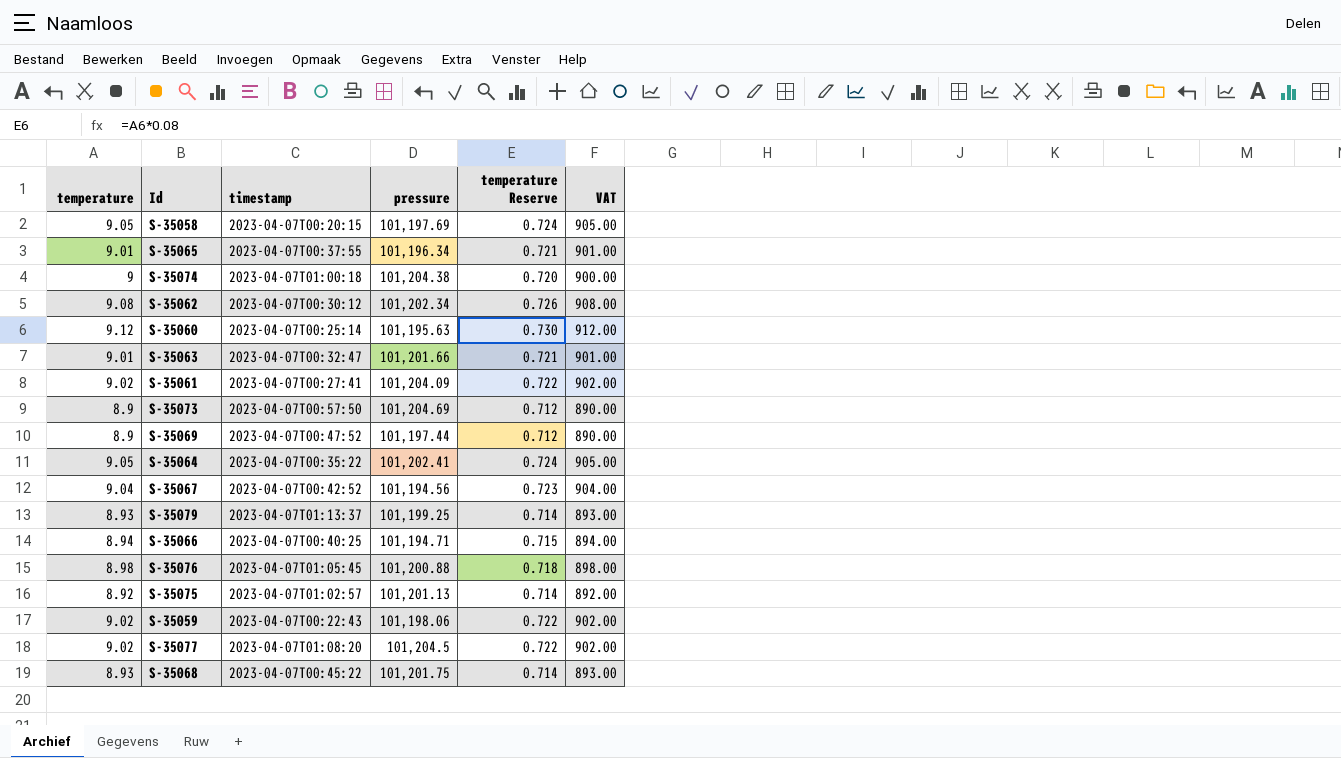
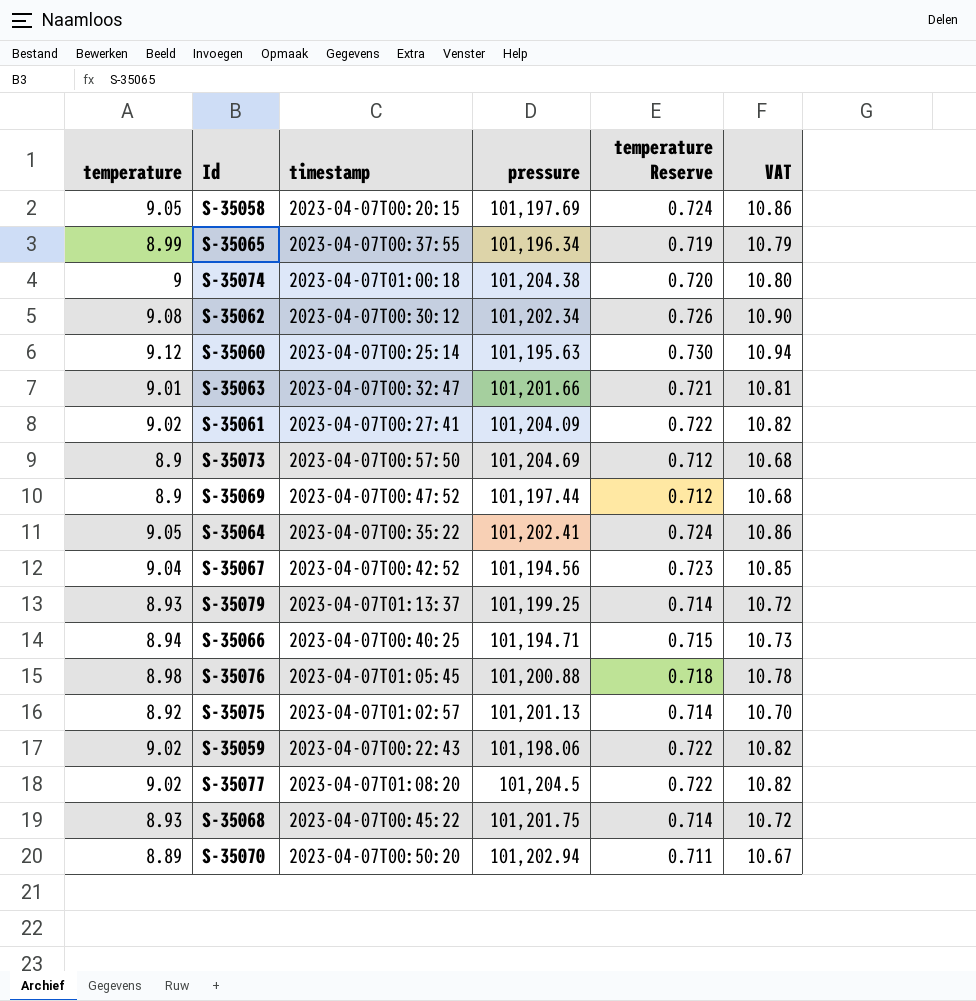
column VAT | formula: [temperature] * 100 -> [temperature] * 1.2
S-35065 | temperature: 9.01 -> 8.99
S-35065 | temperature Reserve: 0.721 -> 0.719
row S-35070: none -> 8.89 | 2023-04-07T00:50:20 | 101,202.94 | 0.711 | 10.67

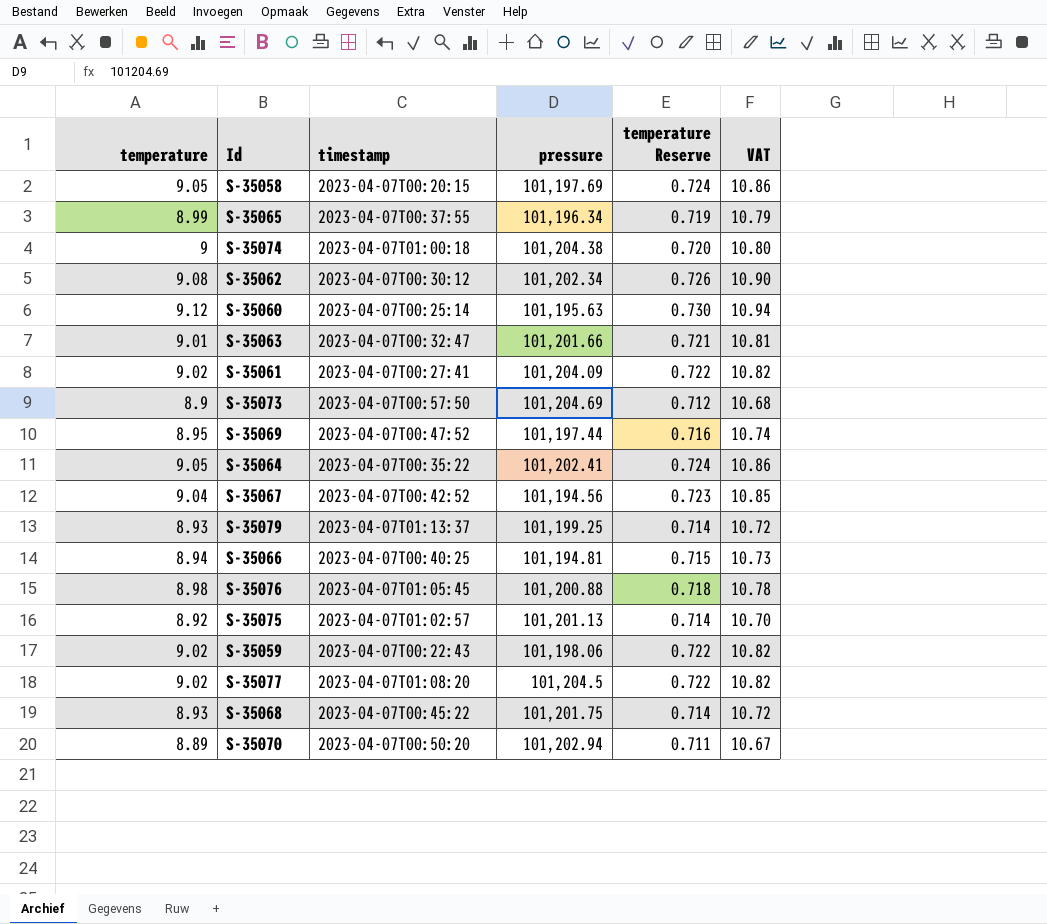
S-35069 | temperature: 8.9 -> 8.95
S-35069 | temperature Reserve: 0.712 -> 0.716
S-35069 | VAT: 10.68 -> 10.74
S-35066 | pressure: 101,194.71 -> 101,194.81

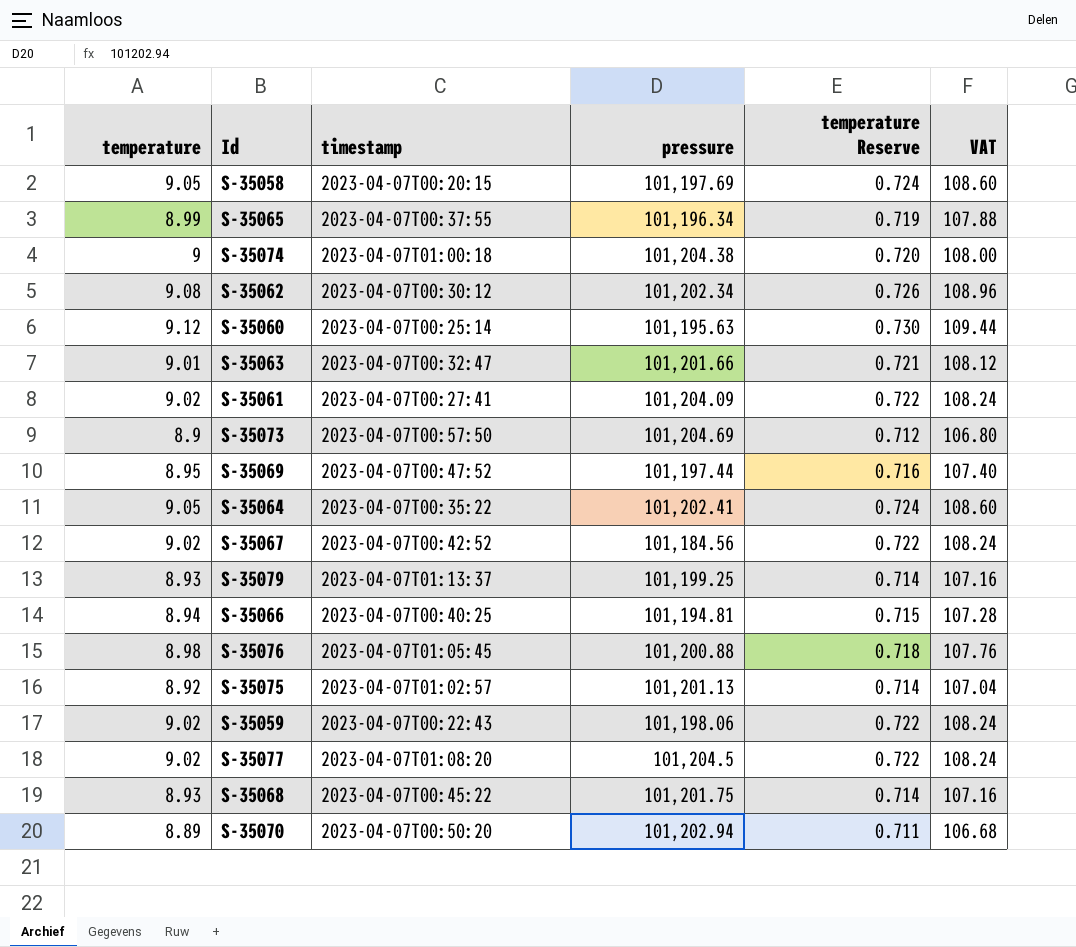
column VAT | formula: [temperature] * 1.2 -> [temperature] * 12
S-35067 | temperature: 9.04 -> 9.02
S-35067 | pressure: 101,194.56 -> 101,184.56
S-35067 | temperature Reserve: 0.723 -> 0.722

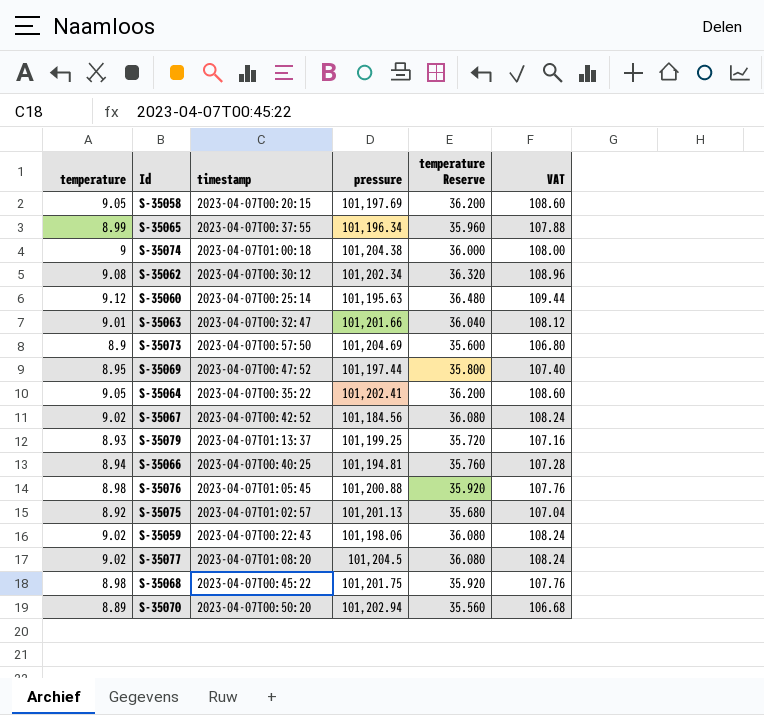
column temperature Reserve | formula: [temperature] * 0.08 -> [temperature] * 4
row S-35061: 9.02 | 2023-04-07T00:27:41 | 101,204.09 | 0.722 | 108.24 -> none
S-35068 | temperature: 8.93 -> 8.98
S-35068 | VAT: 107.16 -> 107.76

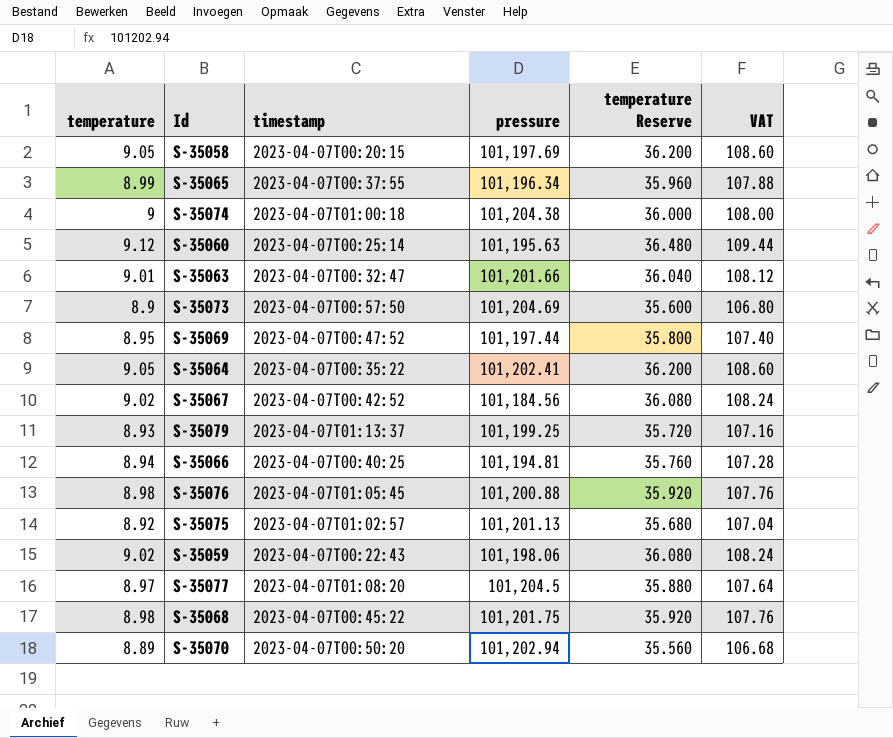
row S-35062: 9.08 | 2023-04-07T00:30:12 | 101,202.34 | 36.320 | 108.96 -> none
S-35077 | temperature: 9.02 -> 8.97
S-35077 | temperature Reserve: 36.080 -> 35.880
S-35077 | VAT: 108.24 -> 107.64

